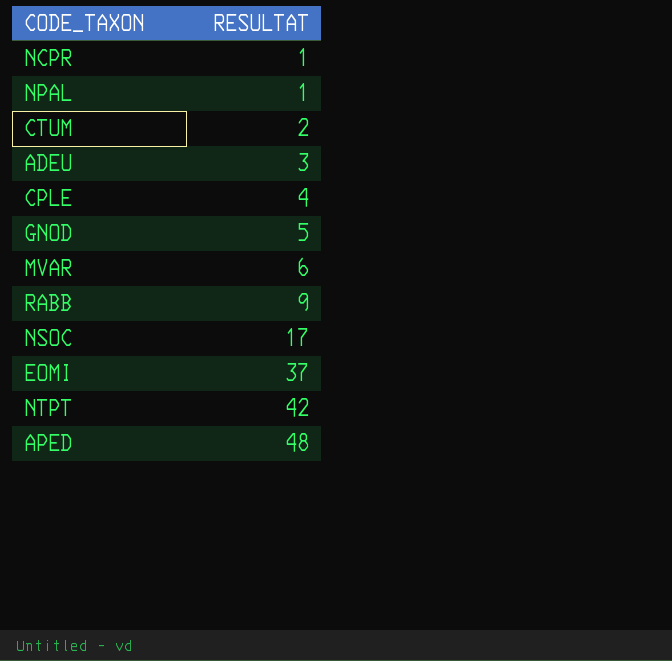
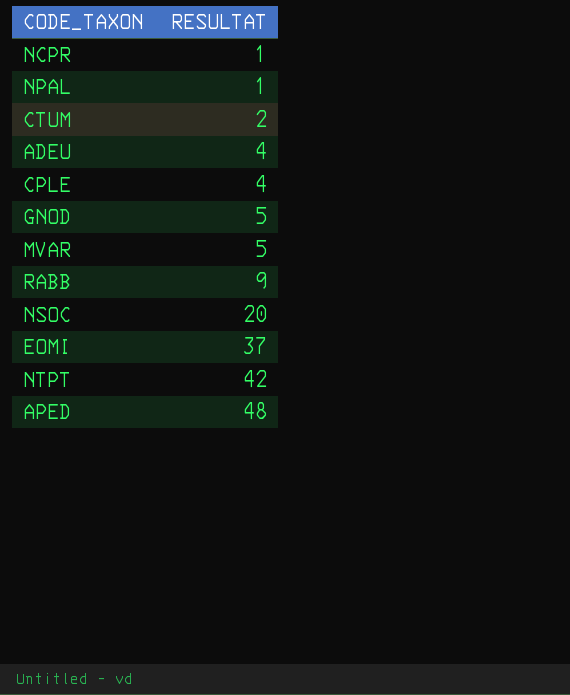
ADEU | RESULTAT: 3 -> 4
MVAR | RESULTAT: 6 -> 5
NSOC | RESULTAT: 17 -> 20

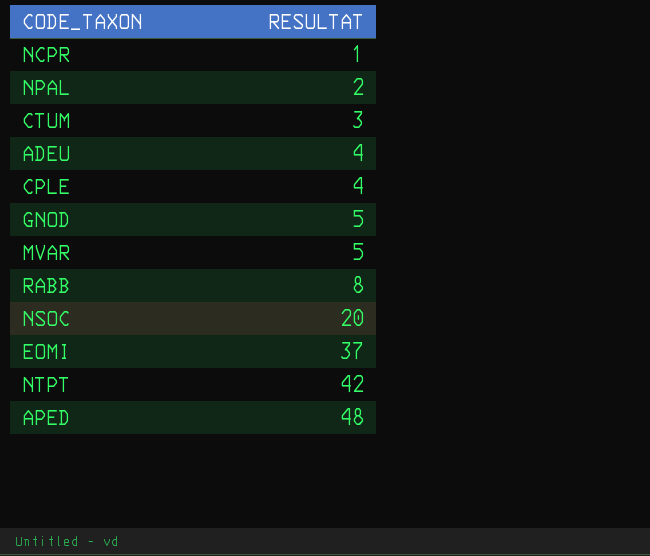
NPAL | RESULTAT: 1 -> 2
CTUM | RESULTAT: 2 -> 3
RABB | RESULTAT: 9 -> 8

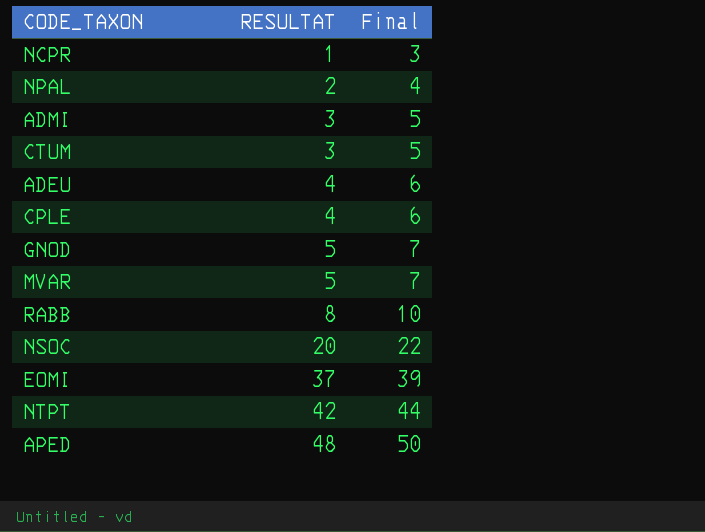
column Final | formula: none -> [RESULTAT] + 2
row ADMI: none -> 3 | 5

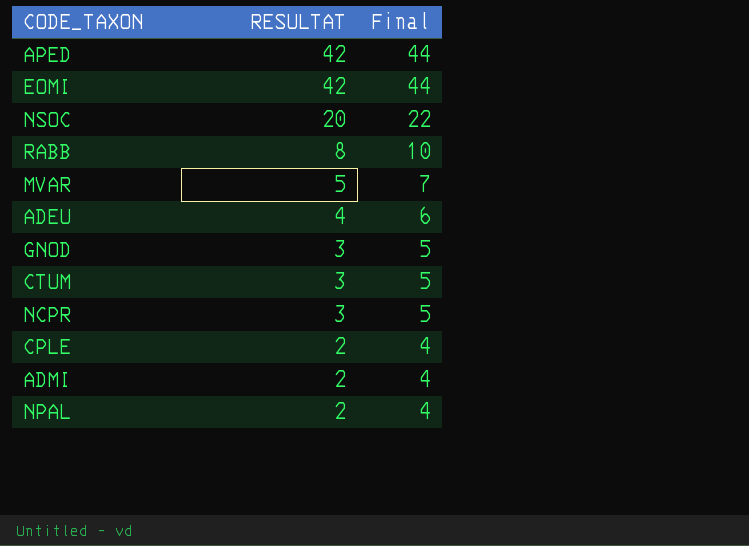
row order: RESULTAT ascending -> RESULTAT descending
row NTPT: 42 | 44 -> none
APED | RESULTAT: 48 -> 42
APED | Final: 50 -> 44
EOMI | RESULTAT: 37 -> 42
EOMI | Final: 39 -> 44
GNOD | RESULTAT: 5 -> 3
GNOD | Final: 7 -> 5
NCPR | RESULTAT: 1 -> 3
NCPR | Final: 3 -> 5
CPLE | RESULTAT: 4 -> 2
CPLE | Final: 6 -> 4
ADMI | RESULTAT: 3 -> 2
ADMI | Final: 5 -> 4

